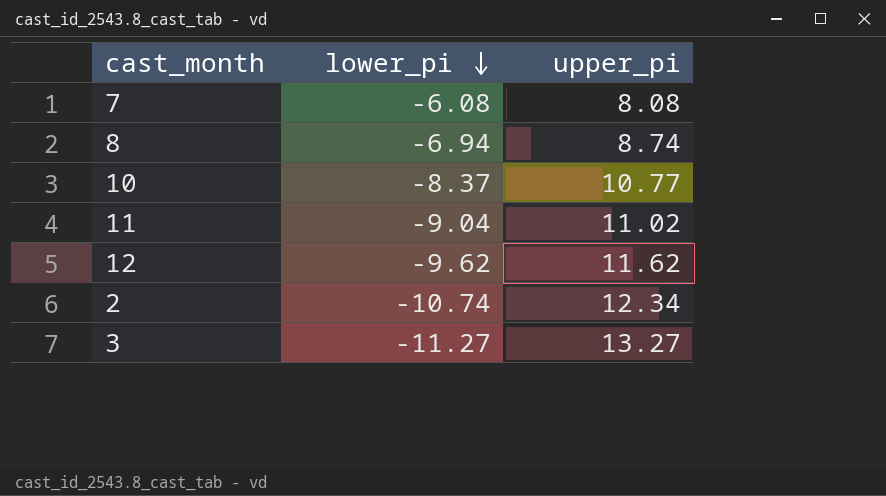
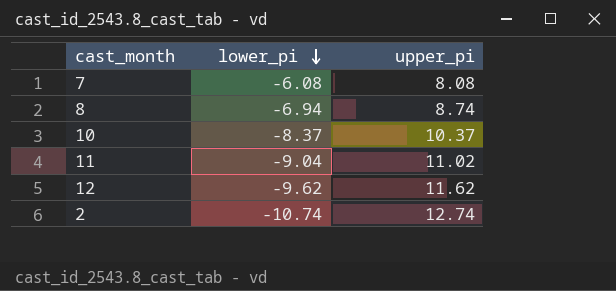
row 3: -11.27 | 13.27 -> none
10 | upper_pi: 10.77 -> 10.37
2 | upper_pi: 12.34 -> 12.74

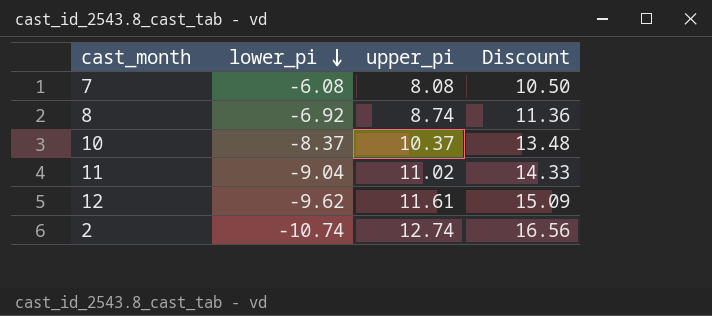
column Discount | formula: none -> [upper_pi] * 1.3
8 | lower_pi: -6.94 -> -6.92
12 | upper_pi: 11.62 -> 11.61

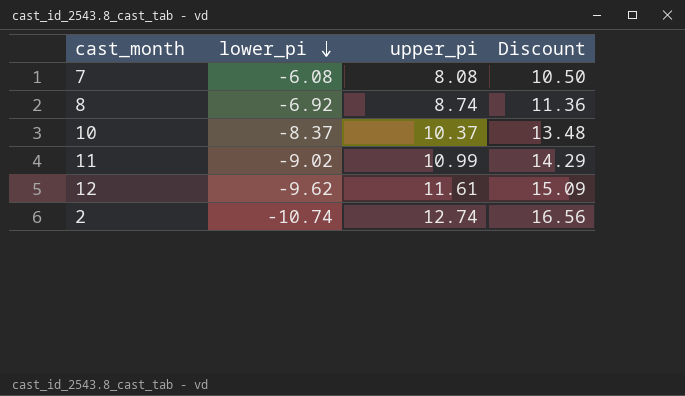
11 | lower_pi: -9.04 -> -9.02
11 | upper_pi: 11.02 -> 10.99
11 | Discount: 14.33 -> 14.29

